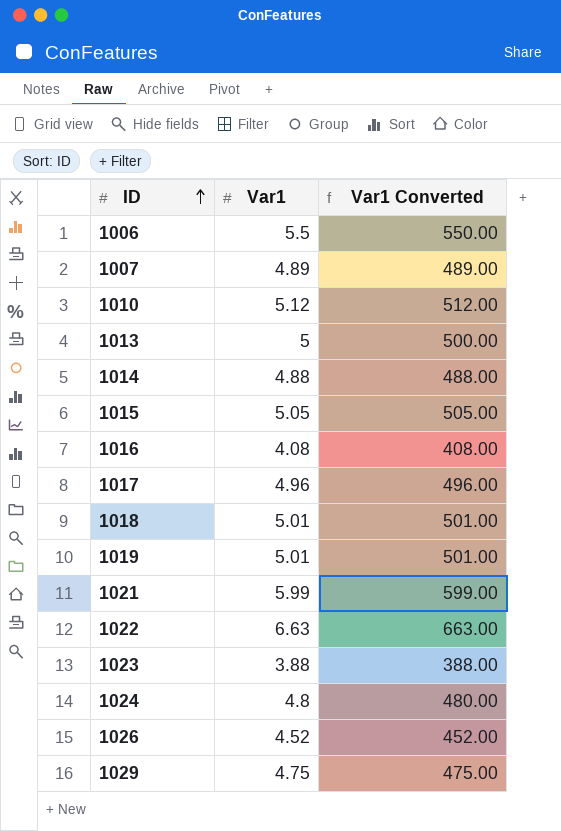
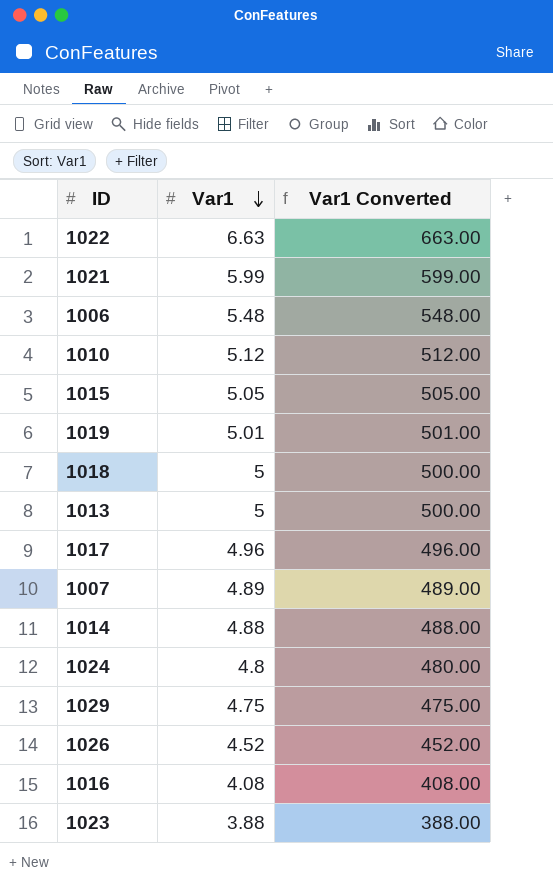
row order: ID ascending -> Var1 descending
1006 | Var1: 5.5 -> 5.48
1006 | Var1 Converted: 550.00 -> 548.00
1018 | Var1: 5.01 -> 5
1018 | Var1 Converted: 501.00 -> 500.00

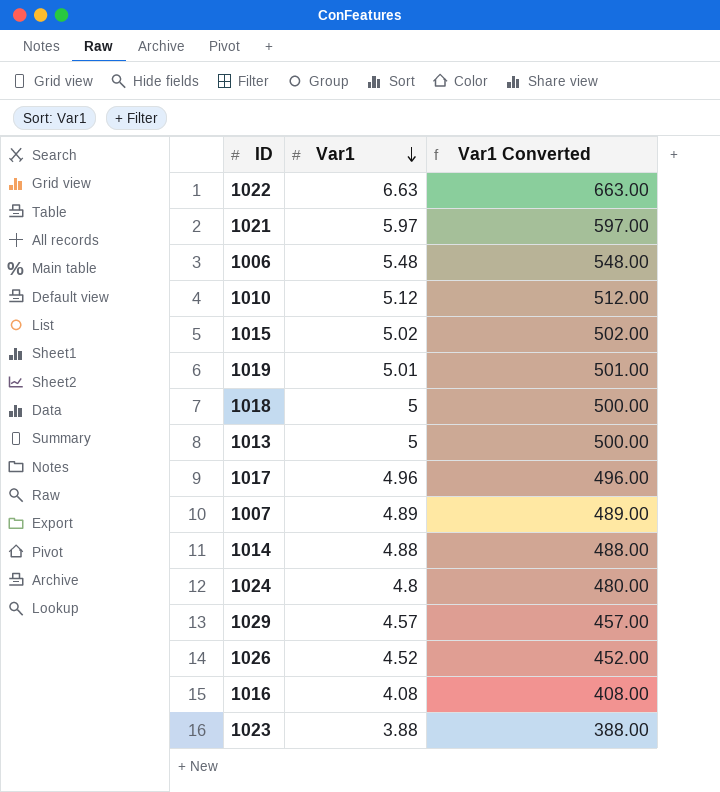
1021 | Var1: 5.99 -> 5.97
1021 | Var1 Converted: 599.00 -> 597.00
1015 | Var1: 5.05 -> 5.02
1015 | Var1 Converted: 505.00 -> 502.00
1029 | Var1: 4.75 -> 4.57
1029 | Var1 Converted: 475.00 -> 457.00

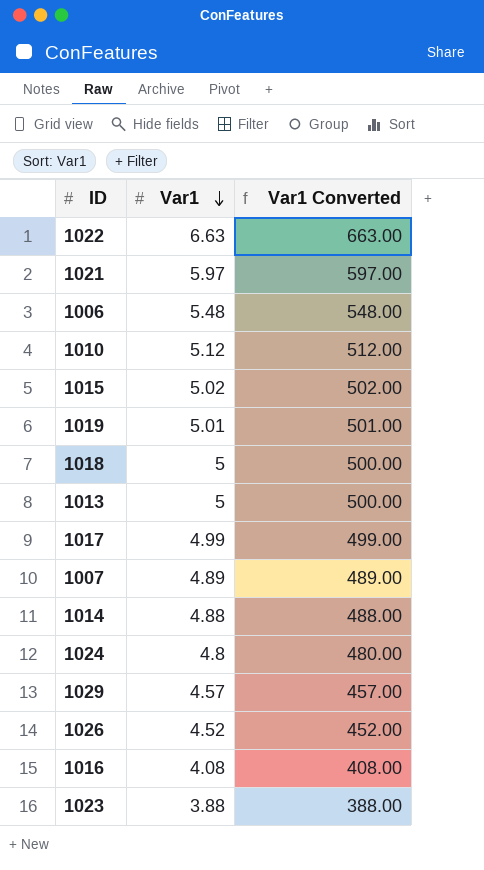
1017 | Var1: 4.96 -> 4.99
1017 | Var1 Converted: 496.00 -> 499.00

